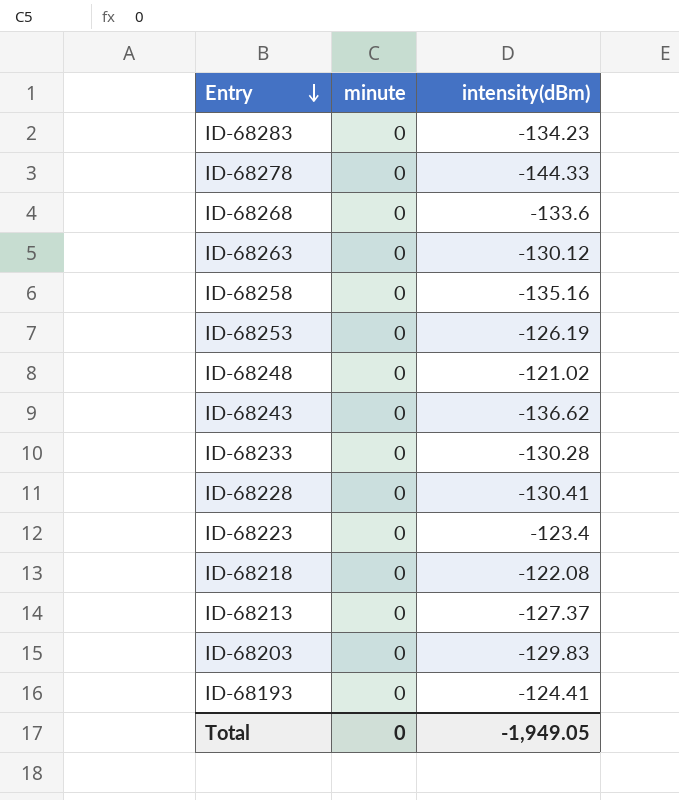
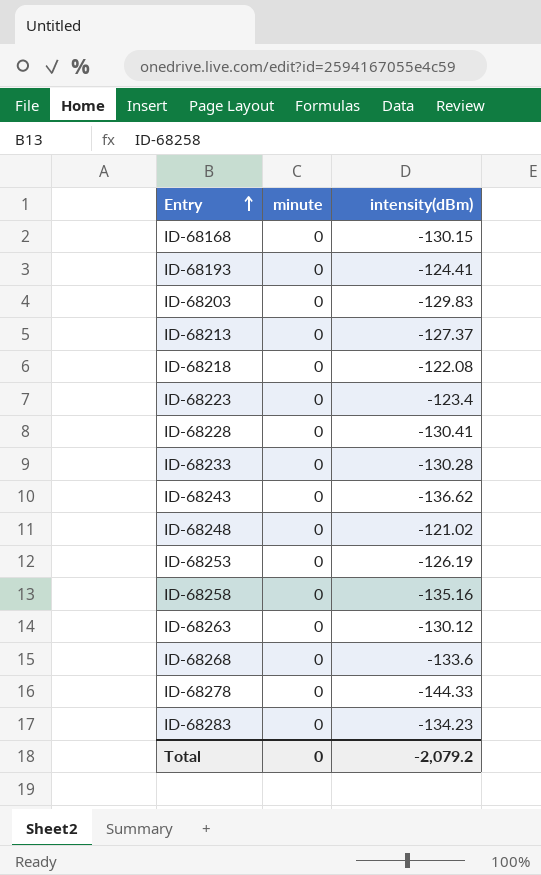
row order: Entry descending -> Entry ascending
row ID-68168: none -> 0 | -130.15
Total | intensity(dBm): -1,949.05 -> -2,079.2

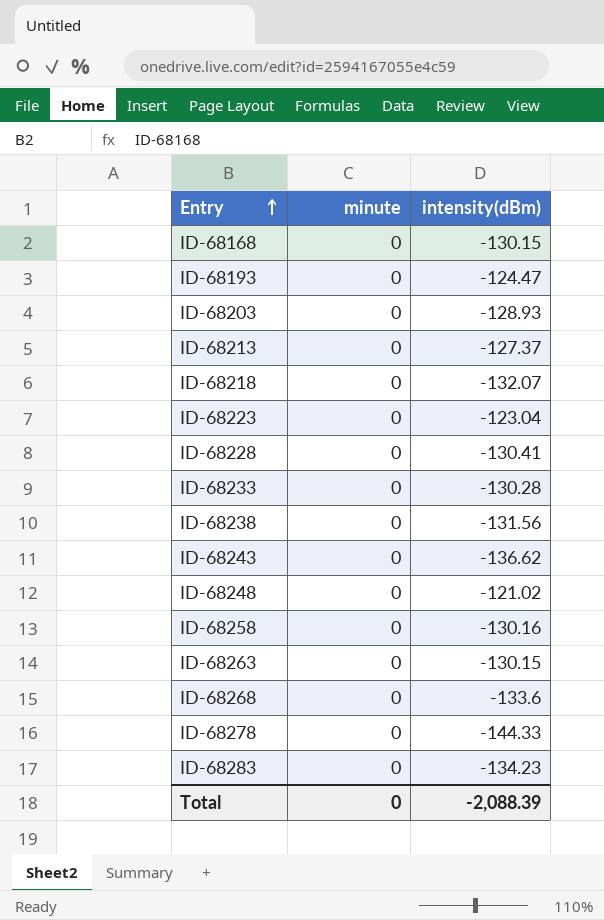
row ID-68253: 0 | -126.19 -> none
ID-68193 | intensity(dBm): -124.41 -> -124.47
ID-68203 | intensity(dBm): -129.83 -> -128.93
ID-68218 | intensity(dBm): -122.08 -> -132.07
ID-68223 | intensity(dBm): -123.4 -> -123.04
row ID-68238: none -> 0 | -131.56
ID-68258 | intensity(dBm): -135.16 -> -130.16
ID-68263 | intensity(dBm): -130.12 -> -130.15
Total | intensity(dBm): -2,079.2 -> -2,088.39

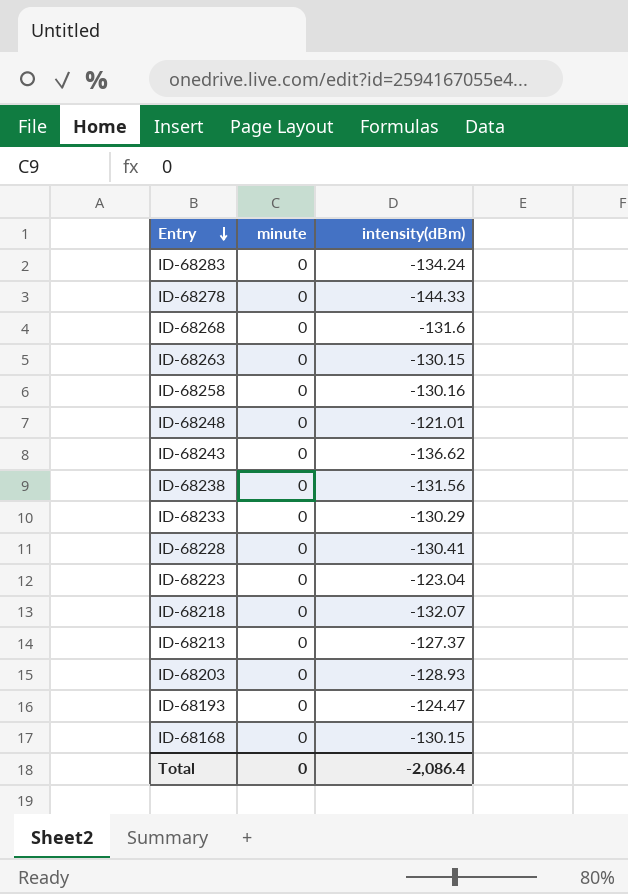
row order: Entry ascending -> Entry descending
ID-68283 | intensity(dBm): -134.23 -> -134.24
ID-68268 | intensity(dBm): -133.6 -> -131.6
ID-68248 | intensity(dBm): -121.02 -> -121.01
ID-68233 | intensity(dBm): -130.28 -> -130.29
Total | intensity(dBm): -2,088.39 -> -2,086.4

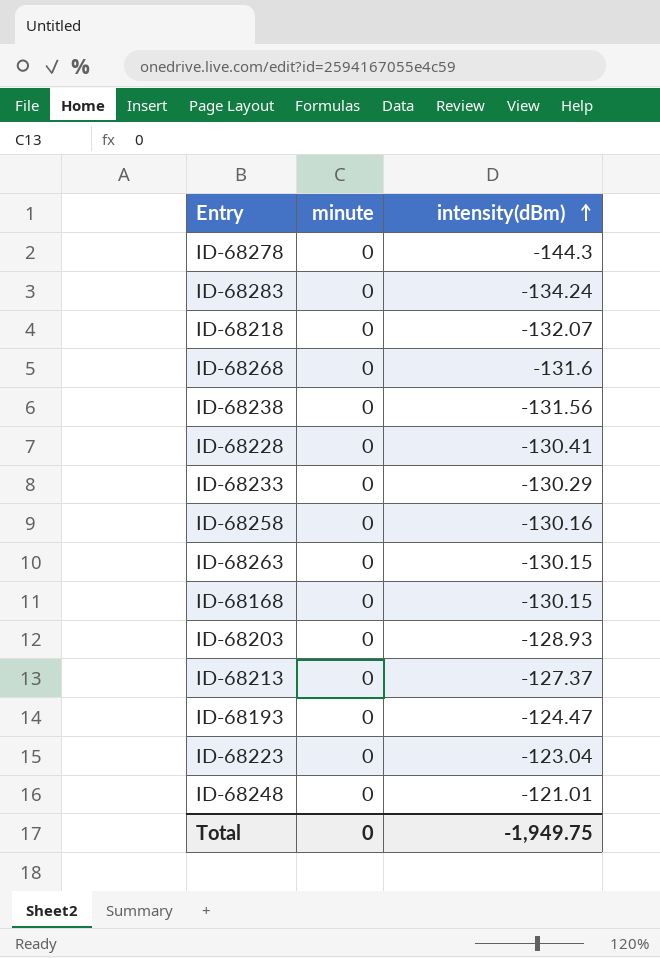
row order: Entry descending -> intensity(dBm) ascending
row ID-68243: 0 | -136.62 -> none
ID-68278 | intensity(dBm): -144.33 -> -144.3
Total | intensity(dBm): -2,086.4 -> -1,949.75

